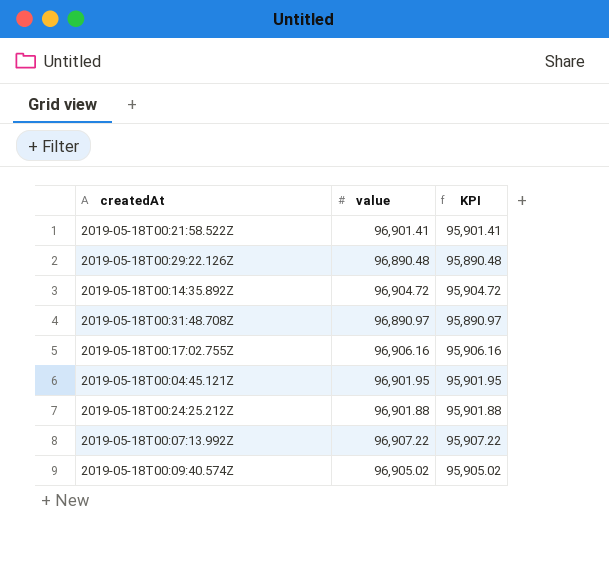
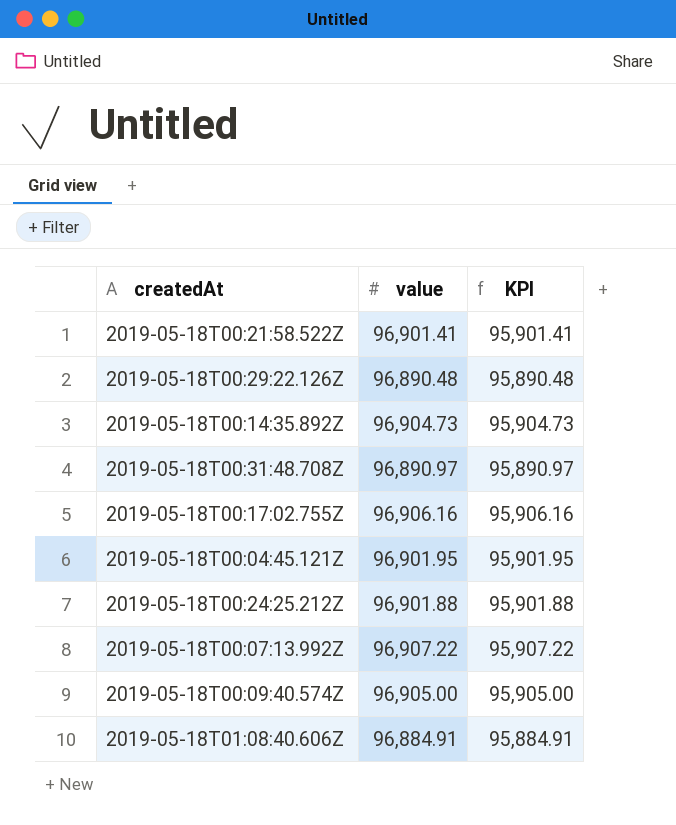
2019-05-18T00:14:35.892Z | value: 96,904.72 -> 96,904.73
2019-05-18T00:14:35.892Z | KPI: 95,904.72 -> 95,904.73
2019-05-18T00:09:40.574Z | value: 96,905.02 -> 96,905.00
2019-05-18T00:09:40.574Z | KPI: 95,905.02 -> 95,905.00
row 2019-05-18T01:08:40.606Z: none -> 96,884.91 | 95,884.91

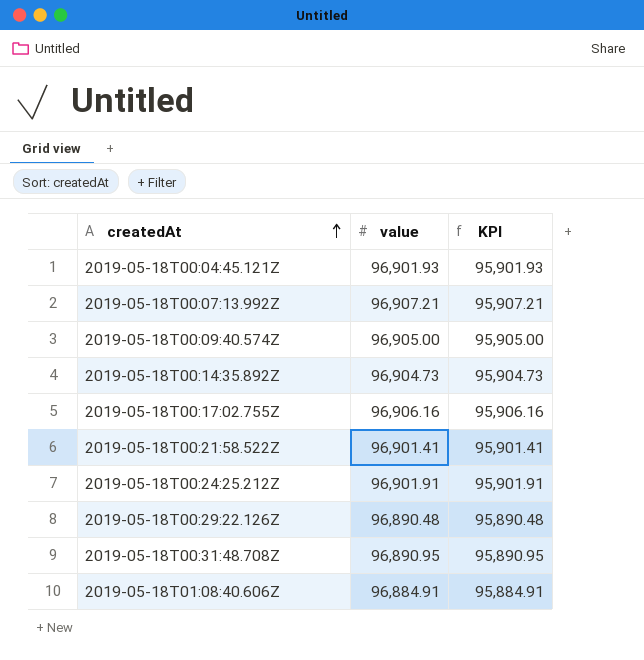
row order: none -> createdAt ascending
2019-05-18T00:04:45.121Z | value: 96,901.95 -> 96,901.93
2019-05-18T00:04:45.121Z | KPI: 95,901.95 -> 95,901.93
2019-05-18T00:07:13.992Z | value: 96,907.22 -> 96,907.21
2019-05-18T00:07:13.992Z | KPI: 95,907.22 -> 95,907.21
2019-05-18T00:24:25.212Z | value: 96,901.88 -> 96,901.91
2019-05-18T00:24:25.212Z | KPI: 95,901.88 -> 95,901.91
2019-05-18T00:31:48.708Z | value: 96,890.97 -> 96,890.95
2019-05-18T00:31:48.708Z | KPI: 95,890.97 -> 95,890.95

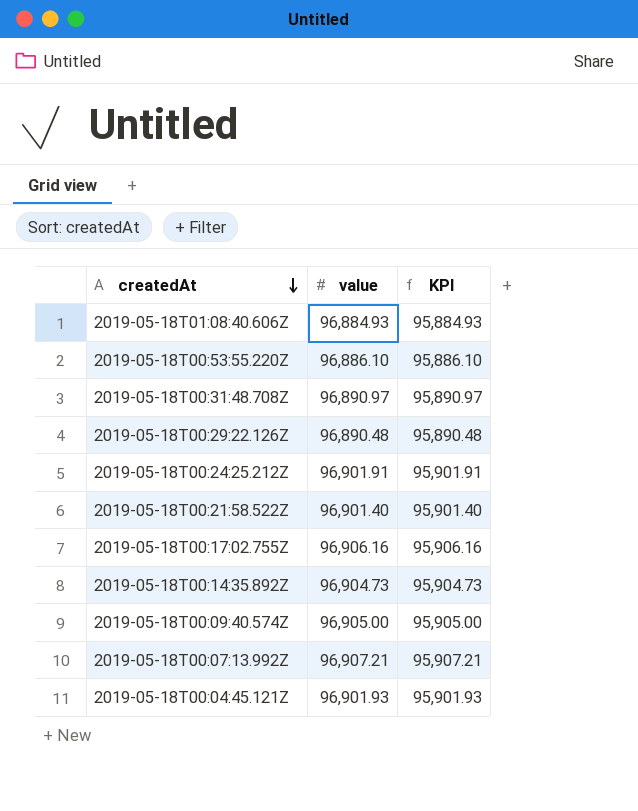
row order: createdAt ascending -> createdAt descending
2019-05-18T01:08:40.606Z | value: 96,884.91 -> 96,884.93
2019-05-18T01:08:40.606Z | KPI: 95,884.91 -> 95,884.93
row 2019-05-18T00:53:55.220Z: none -> 96,886.10 | 95,886.10
2019-05-18T00:31:48.708Z | value: 96,890.95 -> 96,890.97
2019-05-18T00:31:48.708Z | KPI: 95,890.95 -> 95,890.97
2019-05-18T00:21:58.522Z | value: 96,901.41 -> 96,901.40
2019-05-18T00:21:58.522Z | KPI: 95,901.41 -> 95,901.40

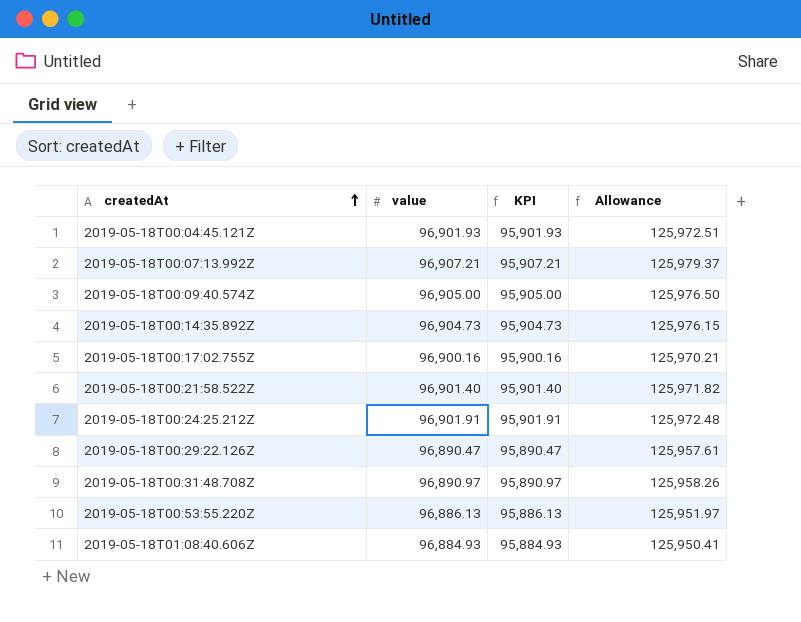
row order: createdAt descending -> createdAt ascending
column Allowance | formula: none -> [value] * 1.3
2019-05-18T00:17:02.755Z | value: 96,906.16 -> 96,900.16
2019-05-18T00:17:02.755Z | KPI: 95,906.16 -> 95,900.16
2019-05-18T00:29:22.126Z | value: 96,890.48 -> 96,890.47
2019-05-18T00:29:22.126Z | KPI: 95,890.48 -> 95,890.47
2019-05-18T00:53:55.220Z | value: 96,886.10 -> 96,886.13
2019-05-18T00:53:55.220Z | KPI: 95,886.10 -> 95,886.13

